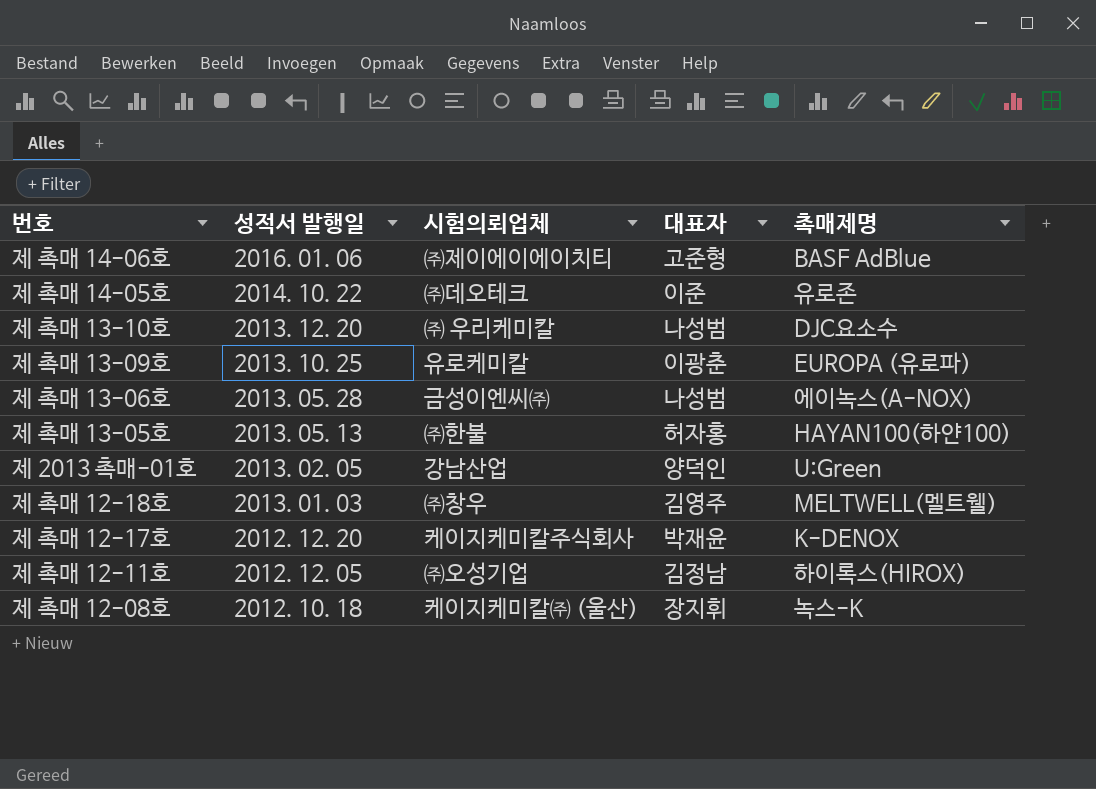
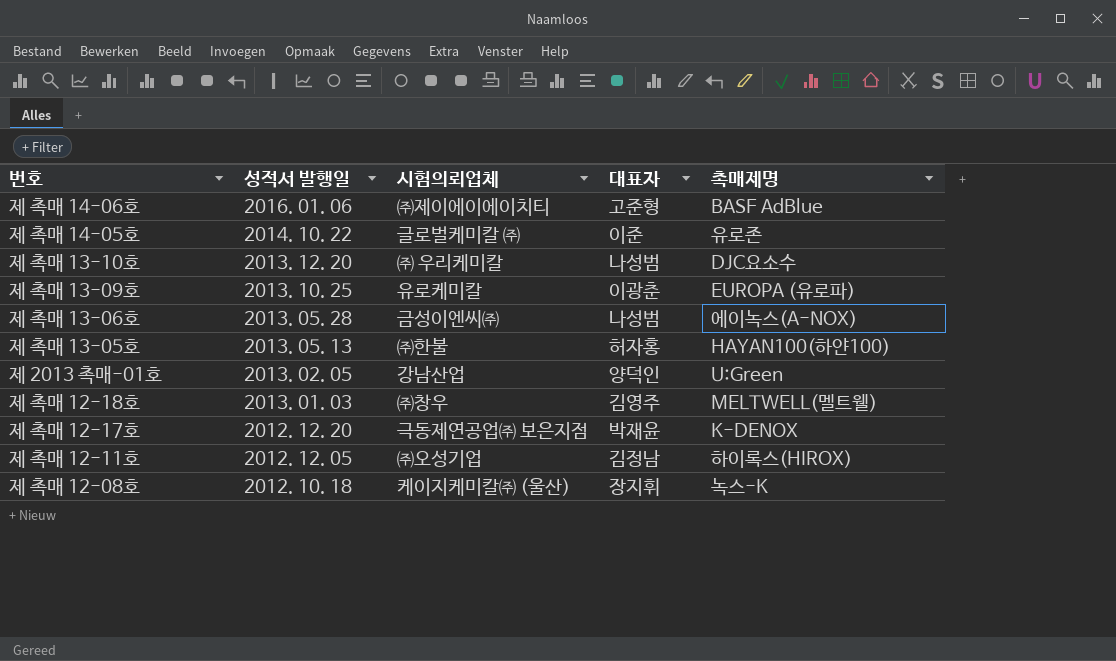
제 촉매 14-05호 | 시험의뢰업체: ㈜데오테크 -> 글로벌케미칼 ㈜
제 촉매 12-17호 | 시험의뢰업체: 케이지케미칼주식회사 -> 극동제연공업㈜ 보은지점

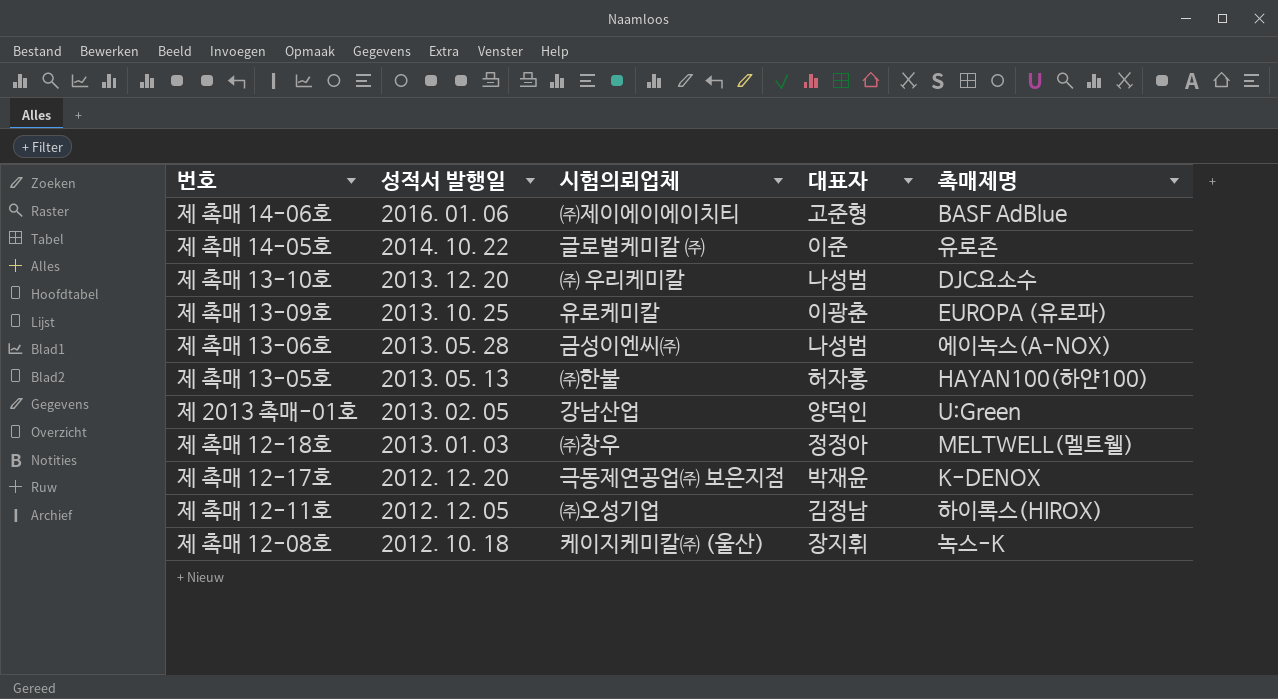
제 촉매 12-18호 | 대표자: 김영주 -> 정정아

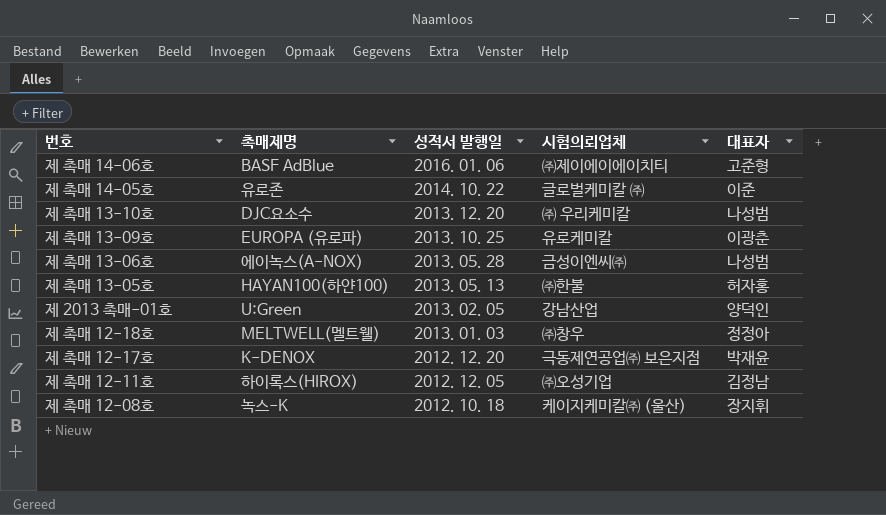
column 촉매제명 | position: 5 -> 2

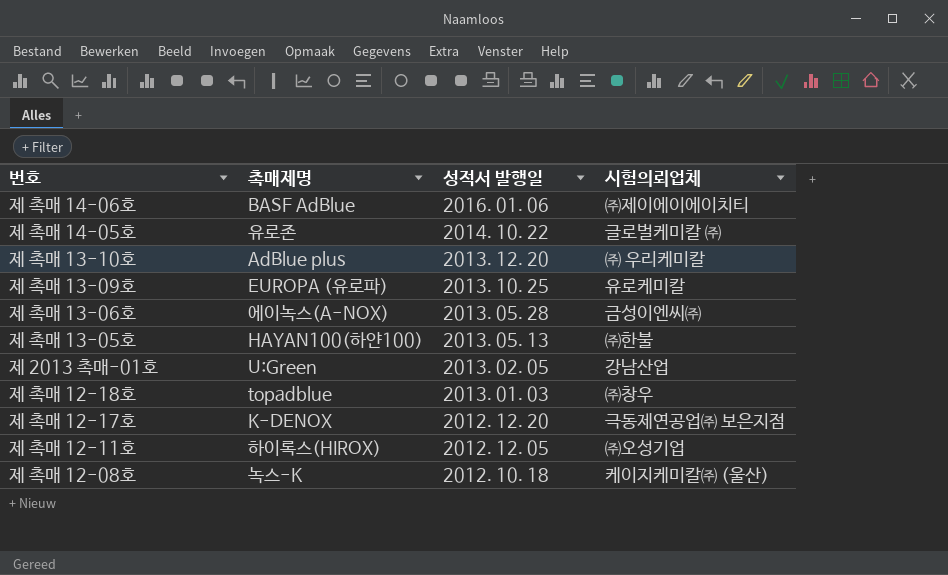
column 대표자 | position: 5 -> none
제 촉매 13-10호 | 촉매제명: DJC요소수 -> AdBlue plus
제 촉매 12-18호 | 촉매제명: MELTWELL(멜트웰) -> topadblue

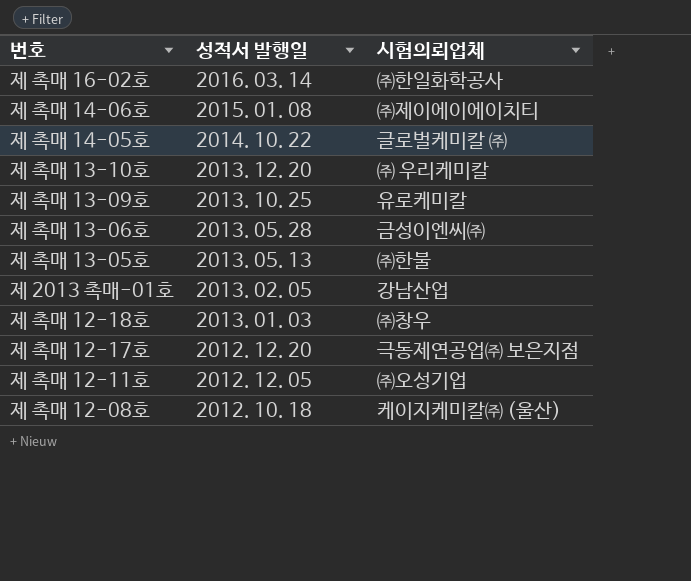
column 촉매제명 | position: 2 -> none
row 제 촉매 16-02호: none -> 2016. 03. 14 | ㈜한일화학공사
제 촉매 14-06호 | 성적서 발행일: 2016. 01. 06 -> 2015. 01. 08

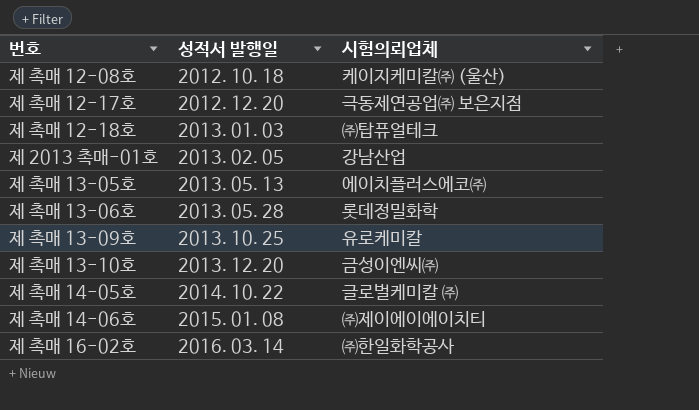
row order: 성적서 발행일 descending -> 성적서 발행일 ascending
row 제 촉매 12-11호: 2012. 12. 05 | ㈜오성기업 -> none
제 촉매 12-18호 | 시험의뢰업체: ㈜창우 -> ㈜탑퓨얼테크
제 촉매 13-05호 | 시험의뢰업체: ㈜한불 -> 에이치플러스에코㈜
제 촉매 13-06호 | 시험의뢰업체: 금성이엔씨㈜ -> 롯데정밀화학
제 촉매 13-10호 | 시험의뢰업체: ㈜ 우리케미칼 -> 금성이엔씨㈜

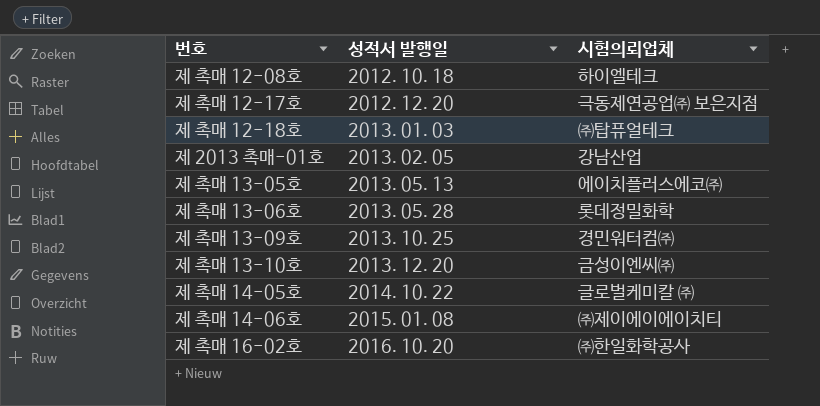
제 촉매 12-08호 | 시험의뢰업체: 케이지케미칼㈜ (울산) -> 하이엘테크
제 촉매 13-09호 | 시험의뢰업체: 유로케미칼 -> 경민워터컴㈜
제 촉매 16-02호 | 성적서 발행일: 2016. 03. 14 -> 2016. 10. 20

